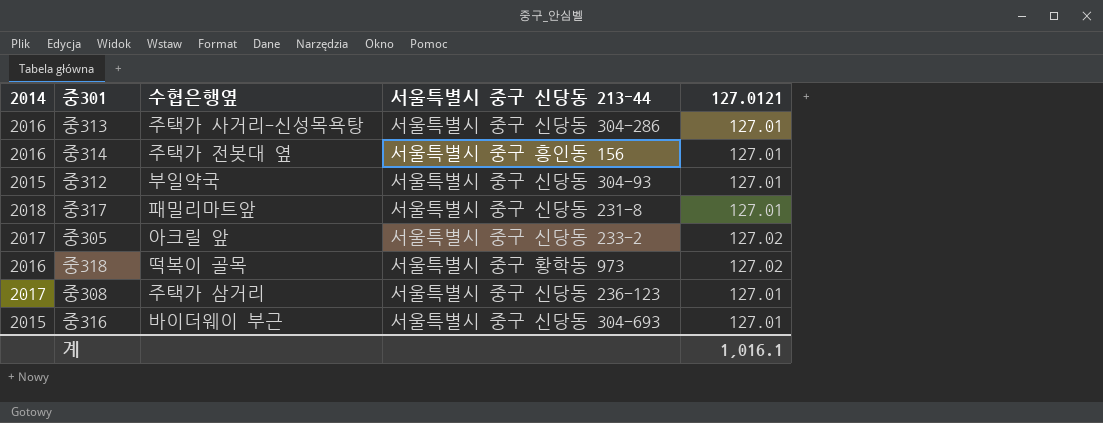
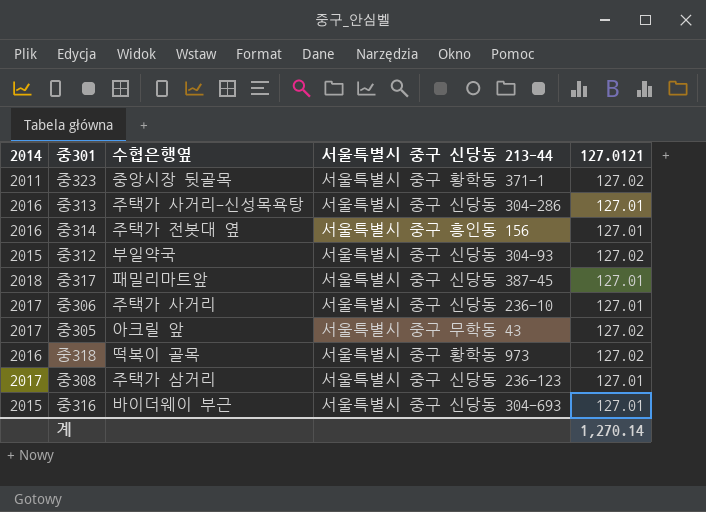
row 중323: none -> 2011 | 중앙시장 뒷골목 | 서울특별시 중구 황학동 371-1 | 127.02
중312 | 127.0121: 127.01 -> 127.02
중317 | 서울특별시 중구 신당동 213-44: 서울특별시 중구 신당동 231-8 -> 서울특별시 중구 신당동 387-45
row 중306: none -> 2017 | 주택가 사거리 | 서울특별시 중구 신당동 236-10 | 127.01
중305 | 서울특별시 중구 신당동 213-44: 서울특별시 중구 신당동 233-2 -> 서울특별시 중구 무학동 43
계 | 127.0121: 1,016.1 -> 1,270.14

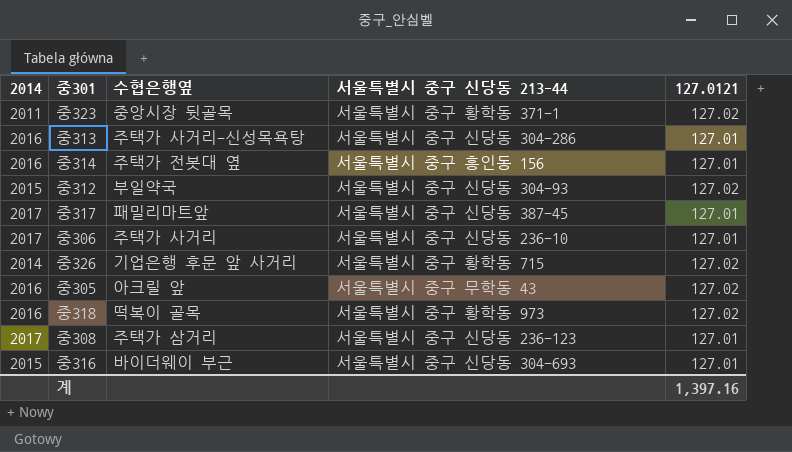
중317 | 2014: 2018 -> 2017
row 중326: none -> 2014 | 기업은행 후문 앞 사거리 | 서울특별시 중구 황학동 715 | 127.02
중305 | 2014: 2017 -> 2016
계 | 127.0121: 1,270.14 -> 1,397.16

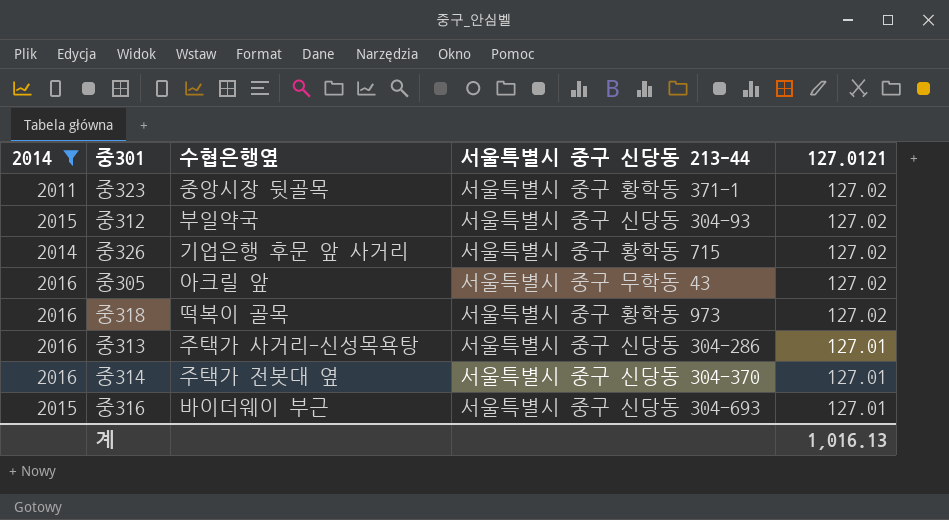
filter: none -> 2014 != 2017
row order: none -> 127.0121 descending
중314 | 서울특별시 중구 신당동 213-44: 서울특별시 중구 흥인동 156 -> 서울특별시 중구 신당동 304-370
계 | 127.0121: 1,397.16 -> 1,016.13

